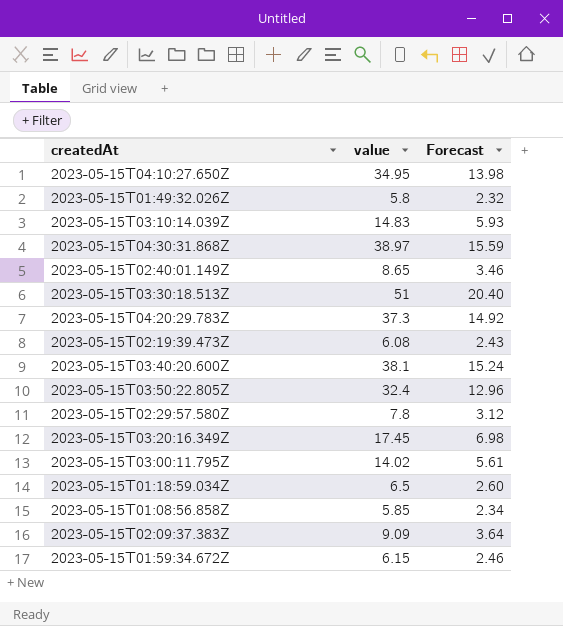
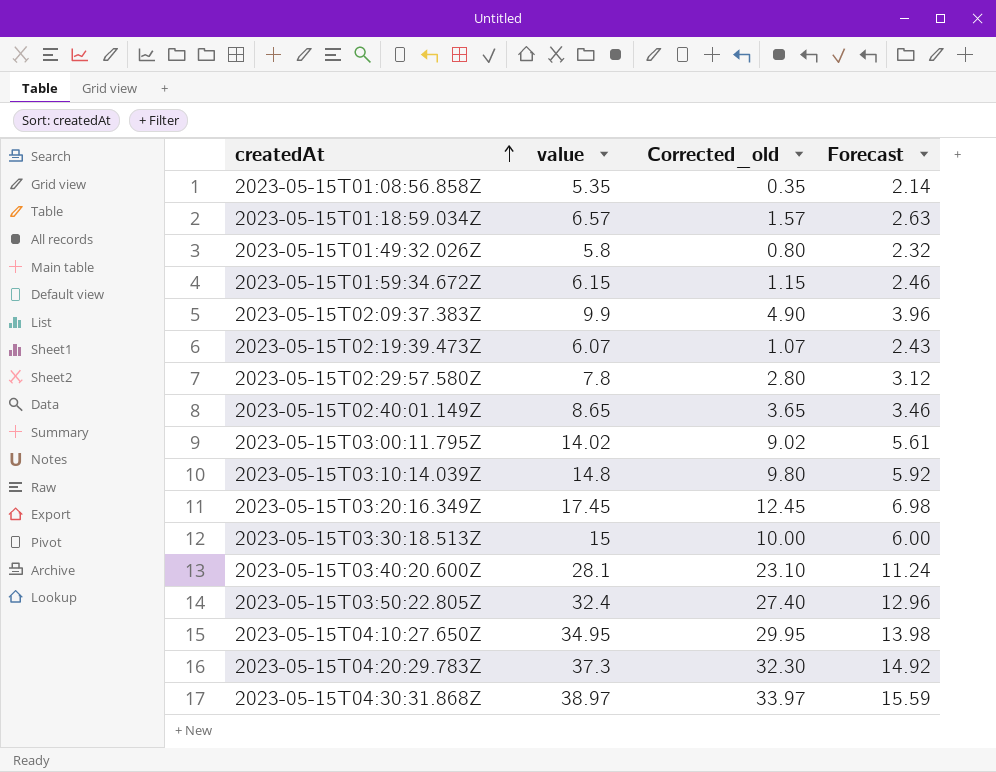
row order: none -> createdAt ascending
column Corrected_old | formula: none -> [value] - 5
2023-05-15T01:08:56.858Z | value: 5.85 -> 5.35
2023-05-15T01:08:56.858Z | Forecast: 2.34 -> 2.14
2023-05-15T01:18:59.034Z | value: 6.5 -> 6.57
2023-05-15T01:18:59.034Z | Forecast: 2.60 -> 2.63
2023-05-15T02:09:37.383Z | value: 9.09 -> 9.9
2023-05-15T02:09:37.383Z | Forecast: 3.64 -> 3.96
2023-05-15T02:19:39.473Z | value: 6.08 -> 6.07
2023-05-15T03:10:14.039Z | value: 14.83 -> 14.8
2023-05-15T03:10:14.039Z | Forecast: 5.93 -> 5.92
2023-05-15T03:30:18.513Z | value: 51 -> 15
2023-05-15T03:30:18.513Z | Forecast: 20.40 -> 6.00
2023-05-15T03:40:20.600Z | value: 38.1 -> 28.1
2023-05-15T03:40:20.600Z | Forecast: 15.24 -> 11.24

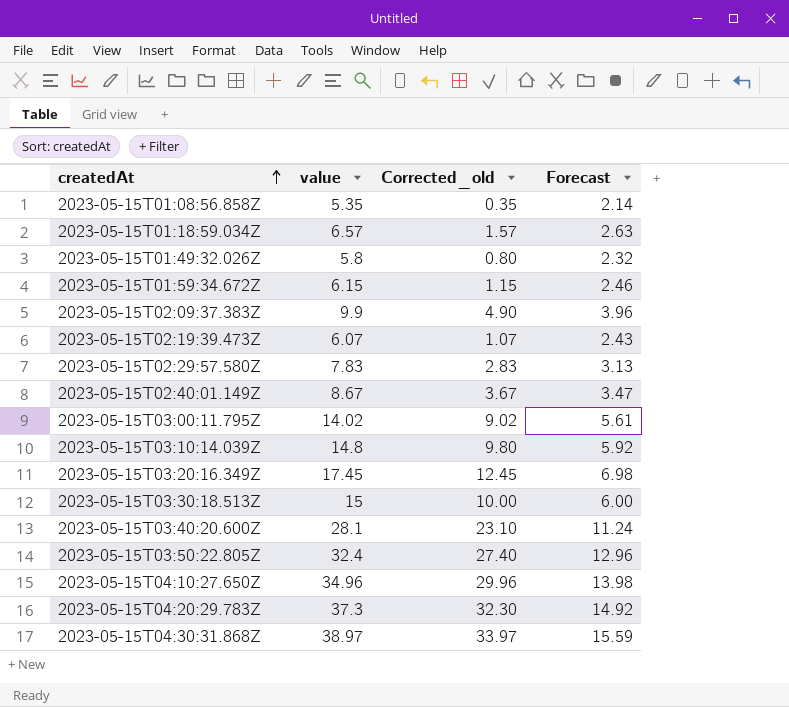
2023-05-15T02:29:57.580Z | value: 7.8 -> 7.83
2023-05-15T02:29:57.580Z | Corrected_old: 2.80 -> 2.83
2023-05-15T02:29:57.580Z | Forecast: 3.12 -> 3.13
2023-05-15T02:40:01.149Z | value: 8.65 -> 8.67
2023-05-15T02:40:01.149Z | Corrected_old: 3.65 -> 3.67
2023-05-15T02:40:01.149Z | Forecast: 3.46 -> 3.47
2023-05-15T04:10:27.650Z | value: 34.95 -> 34.96
2023-05-15T04:10:27.650Z | Corrected_old: 29.95 -> 29.96

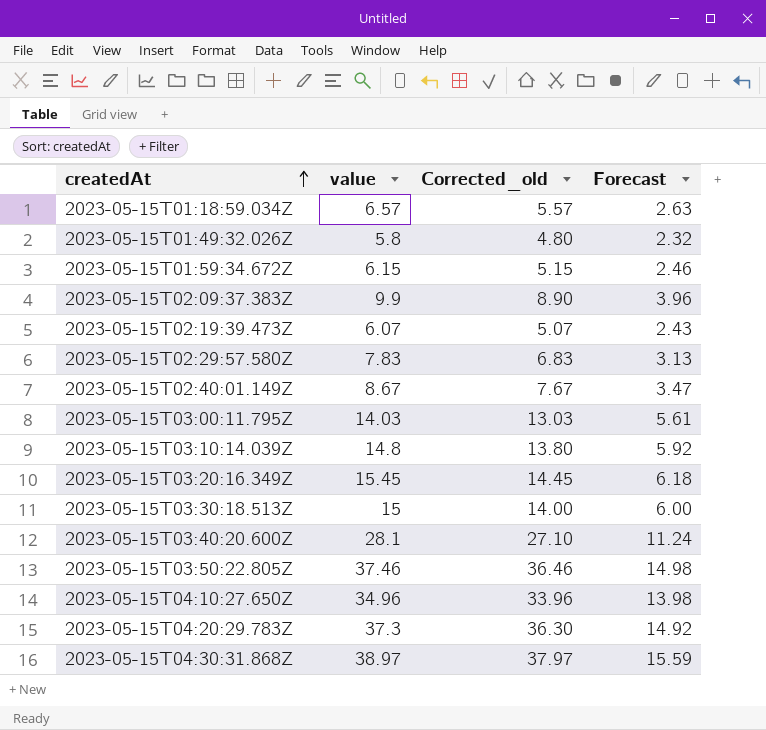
column Corrected_old | formula: [value] - 5 -> [value] - 1
row 2023-05-15T01:08:56.858Z: 5.35 | 0.35 | 2.14 -> none
2023-05-15T03:00:11.795Z | value: 14.02 -> 14.03
2023-05-15T03:20:16.349Z | value: 17.45 -> 15.45
2023-05-15T03:20:16.349Z | Forecast: 6.98 -> 6.18
2023-05-15T03:50:22.805Z | value: 32.4 -> 37.46
2023-05-15T03:50:22.805Z | Forecast: 12.96 -> 14.98

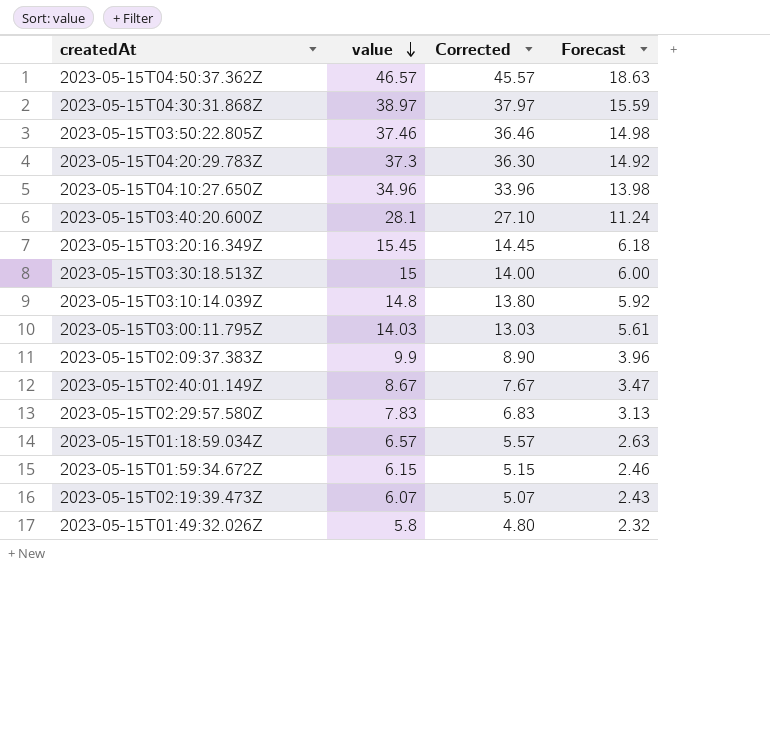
row order: createdAt ascending -> value descending
column name: Corrected_old -> Corrected
row 2023-05-15T04:50:37.362Z: none -> 46.57 | 45.57 | 18.63

